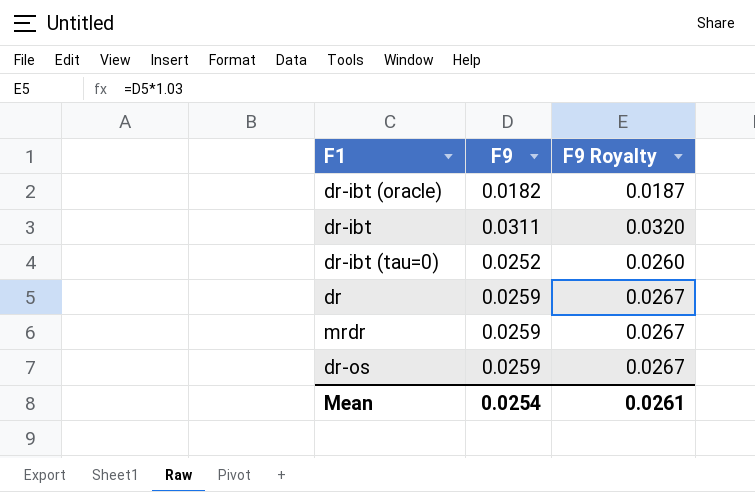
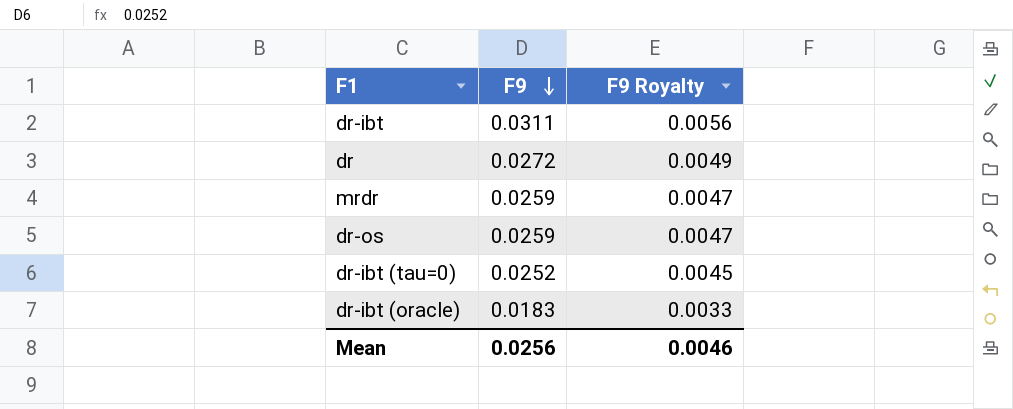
row order: none -> F9 descending
column F9 Royalty | formula: [F9] * 1.03 -> [F9] * 0.18
dr | F9: 0.0259 -> 0.0272
dr-ibt (oracle) | F9: 0.0182 -> 0.0183
Mean | F9: 0.0254 -> 0.0256
Mean | F9 Royalty: 0.0261 -> 0.0046

